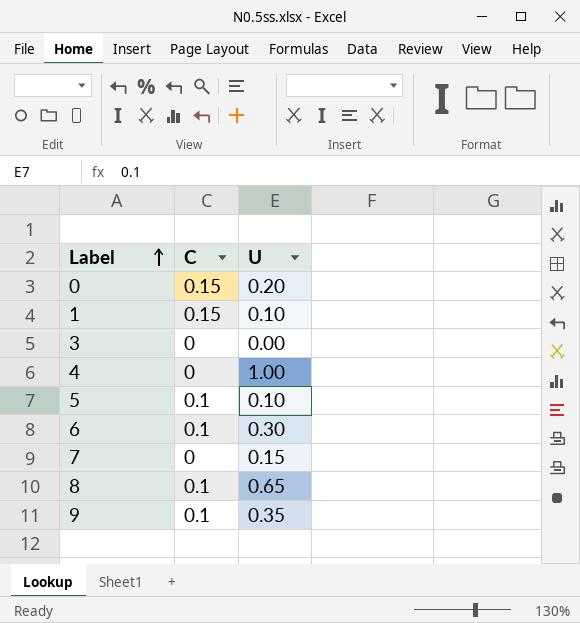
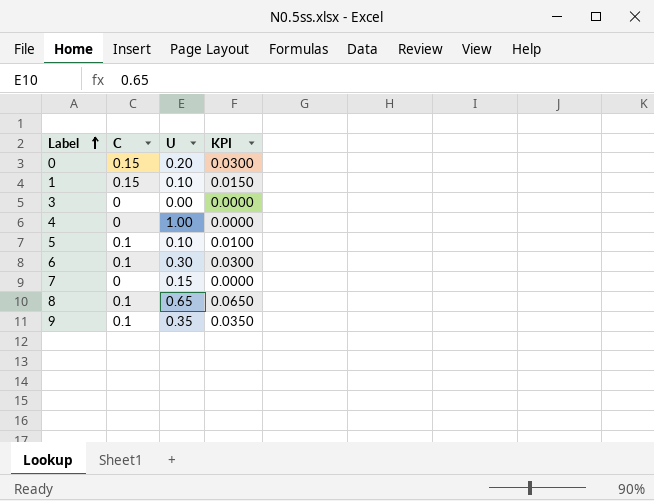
column KPI | formula: none -> [C] * [U]

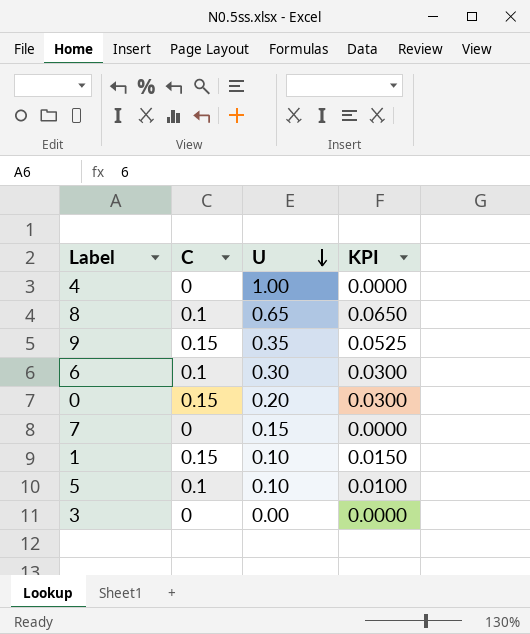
row order: Label ascending -> U descending
9 | C: 0.1 -> 0.15
9 | KPI: 0.0350 -> 0.0525

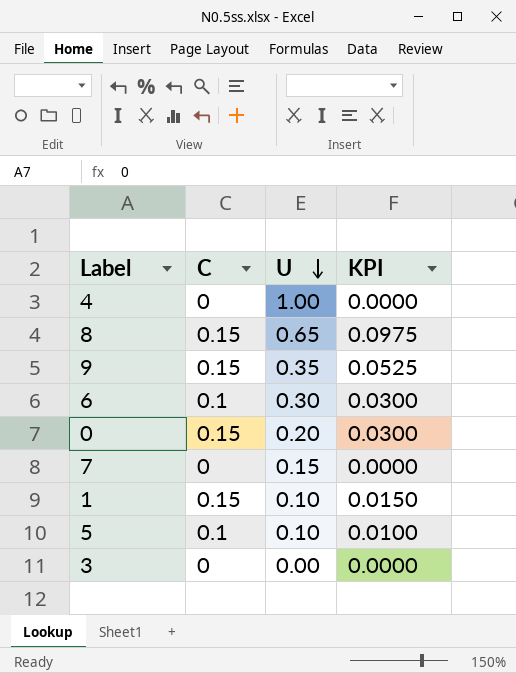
8 | C: 0.1 -> 0.15
8 | KPI: 0.0650 -> 0.0975

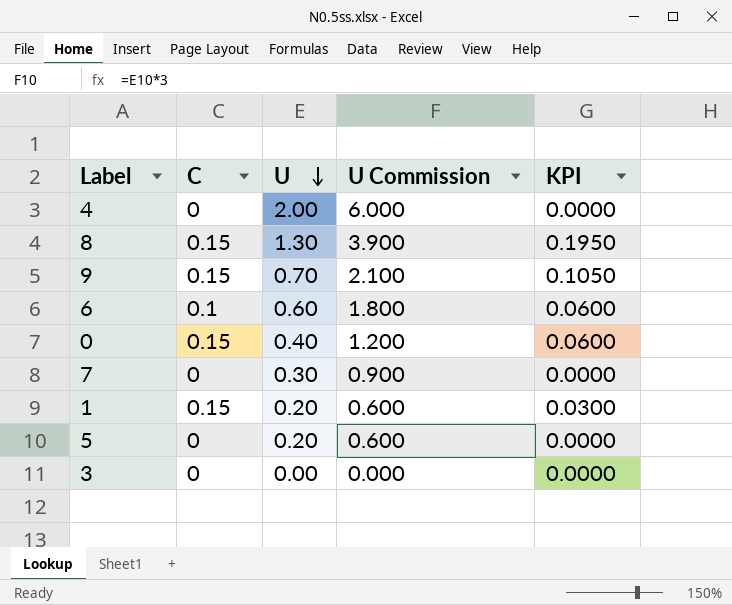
column U Commission | formula: none -> [U] * 3
4 | U: 1.00 -> 2.00
8 | U: 0.65 -> 1.30
8 | KPI: 0.0975 -> 0.1950
9 | U: 0.35 -> 0.70
9 | KPI: 0.0525 -> 0.1050
6 | U: 0.30 -> 0.60
6 | KPI: 0.0300 -> 0.0600
0 | U: 0.20 -> 0.40
0 | KPI: 0.0300 -> 0.0600
7 | U: 0.15 -> 0.30
1 | U: 0.10 -> 0.20
1 | KPI: 0.0150 -> 0.0300
5 | C: 0.1 -> 0
5 | U: 0.10 -> 0.20
5 | KPI: 0.0100 -> 0.0000

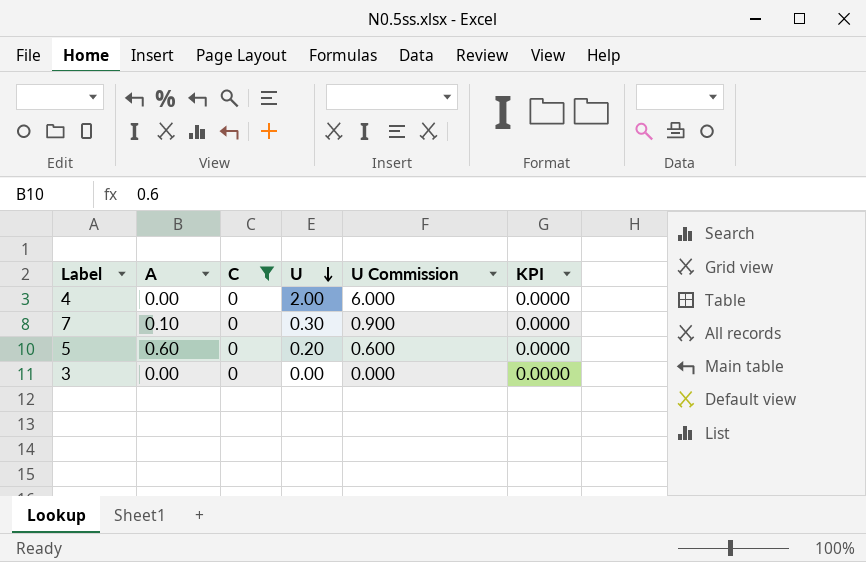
filter: none -> C = 0
column A | position: none -> 2

